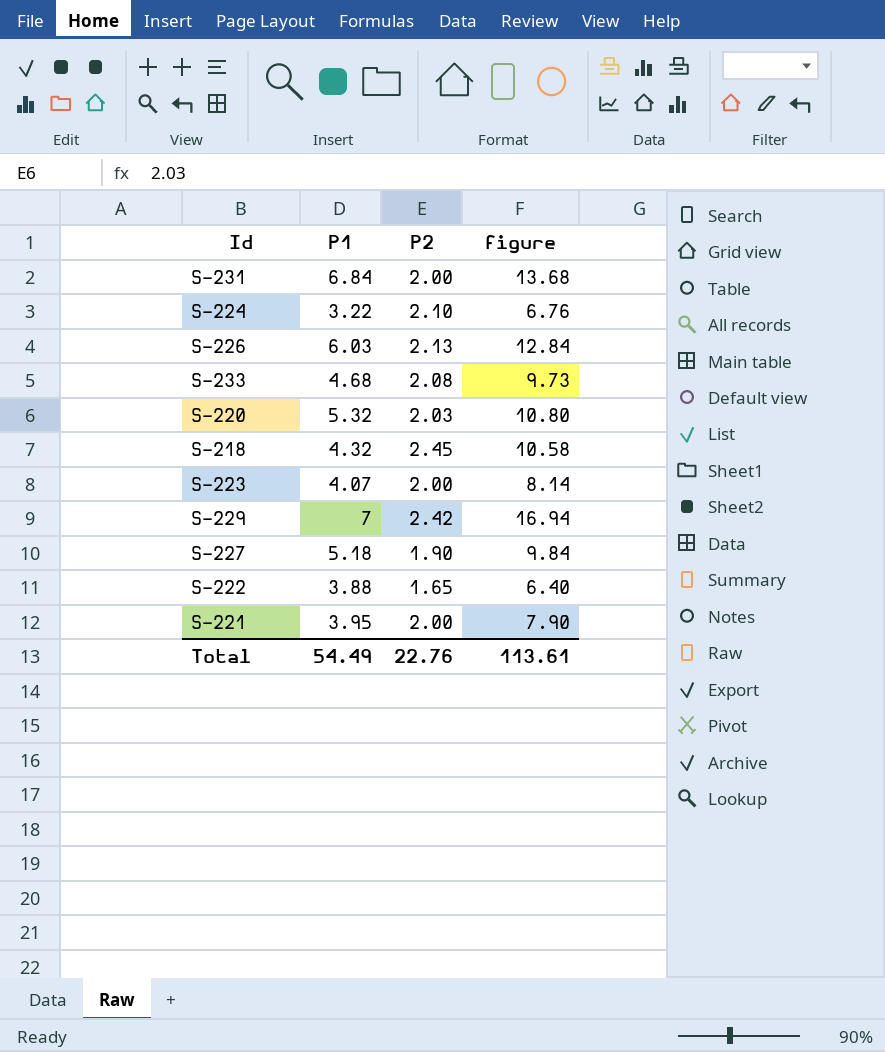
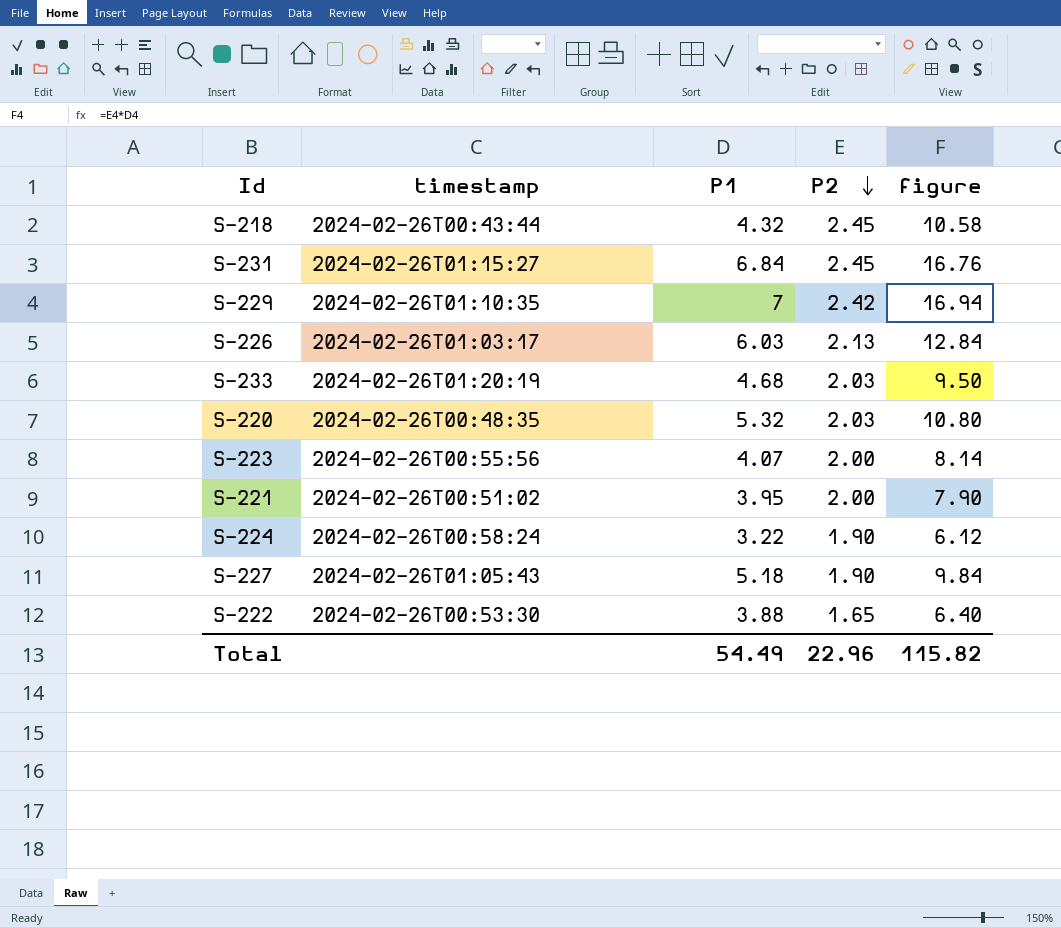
row order: none -> P2 descending
column timestamp | position: none -> 2
S-231 | P2: 2.00 -> 2.45
S-231 | figure: 13.68 -> 16.76
S-233 | P2: 2.08 -> 2.03
S-233 | figure: 9.73 -> 9.50
S-224 | P2: 2.10 -> 1.90
S-224 | figure: 6.76 -> 6.12
Total | P2: 22.76 -> 22.96
Total | figure: 113.61 -> 115.82

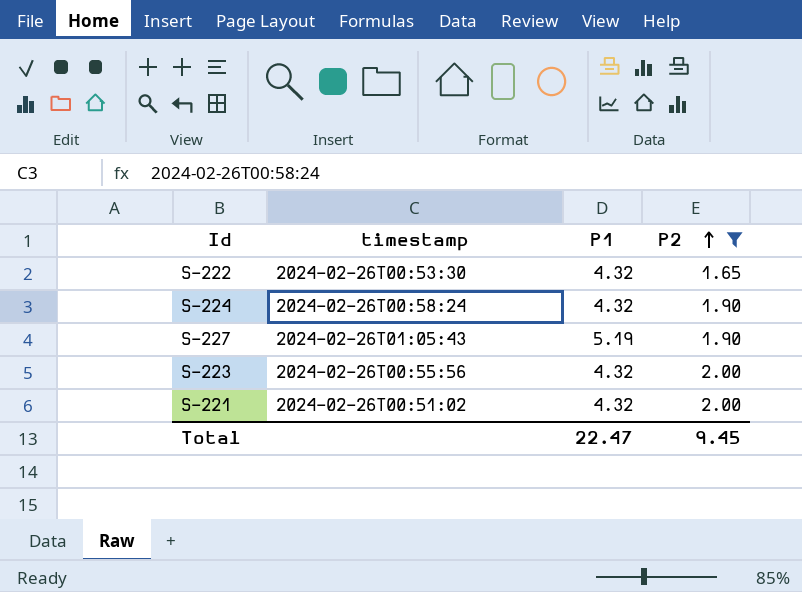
filter: none -> P2 <= 2.00
row order: P2 descending -> P2 ascending
column figure | formula: [P1] * [P2] -> none
S-222 | P1: 3.88 -> 4.32
S-224 | P1: 3.22 -> 4.32
S-227 | P1: 5.18 -> 5.19
S-223 | P1: 4.07 -> 4.32
S-221 | P1: 3.95 -> 4.32
Total | P1: 54.49 -> 22.47
Total | P2: 22.96 -> 9.45

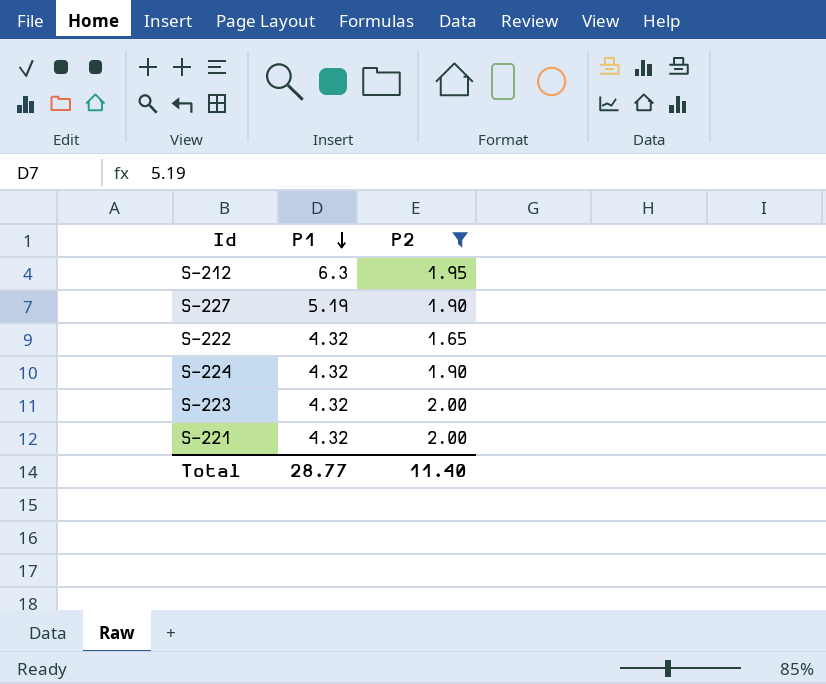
row order: P2 ascending -> P1 descending
column timestamp | position: 2 -> none
row S-212: none -> 6.3 | 1.95
Total | P1: 22.47 -> 28.77
Total | P2: 9.45 -> 11.40

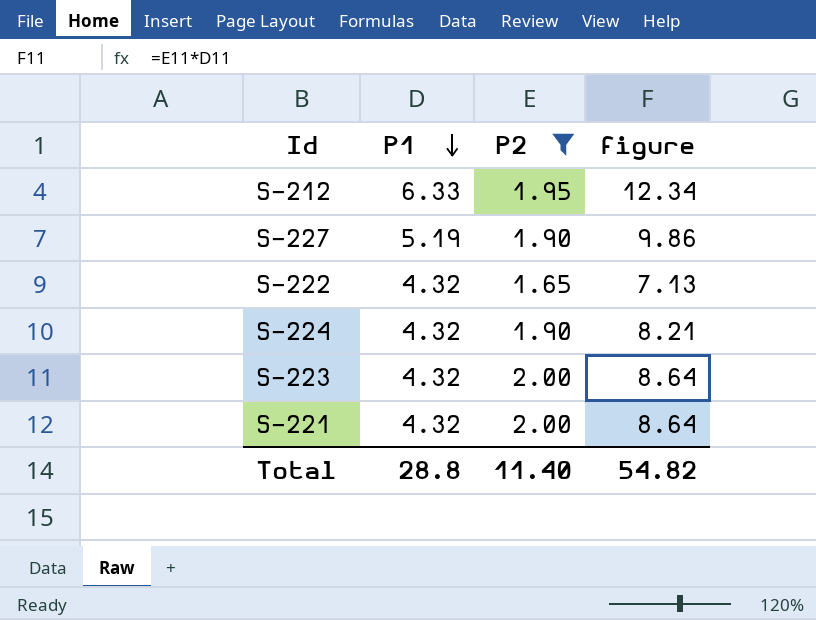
column figure | formula: none -> [P1] * [P2]
S-212 | P1: 6.3 -> 6.33
Total | P1: 28.77 -> 28.8

